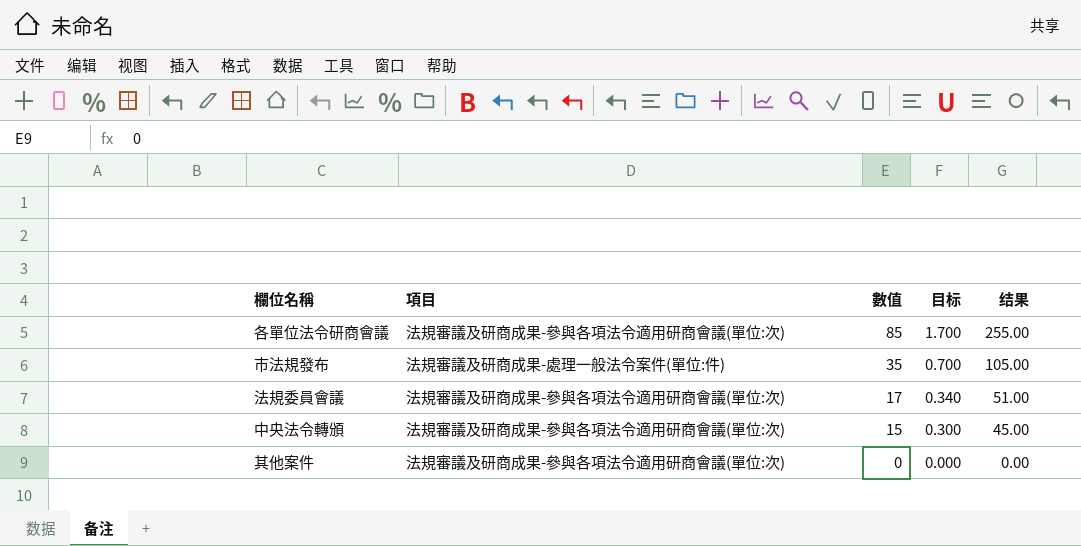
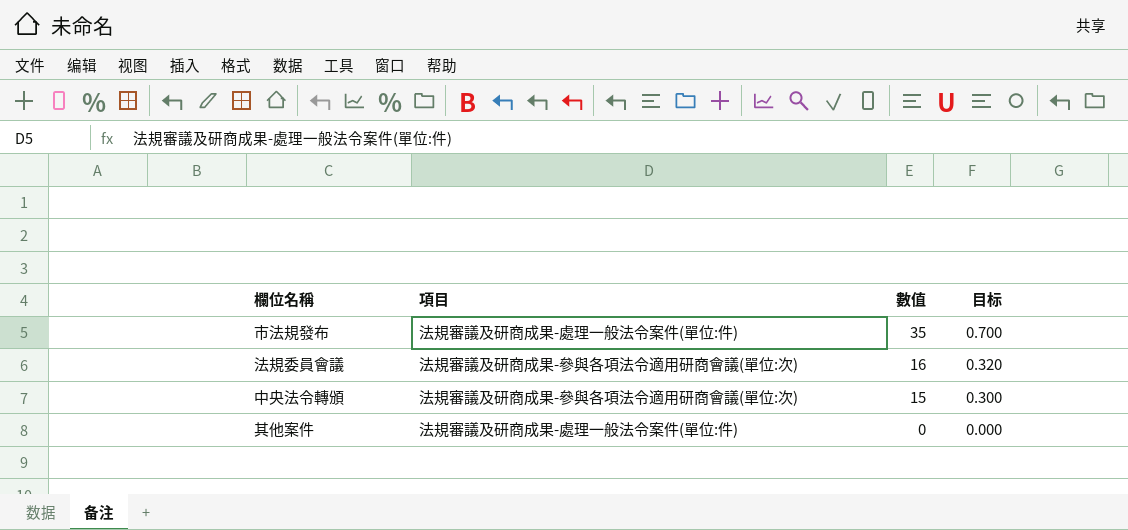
column 结果 | formula: [數值] * 3 -> none
row 各單位法令研商會議: 法規審議及研商成果-參與各項法令適用研商會議(單位:次) | 85 | 1.700 | 255.00 -> none
法規委員會議 | 數值: 17 -> 16
法規委員會議 | 目标: 0.340 -> 0.320
其他案件 | 項目: 法規審議及研商成果-參與各項法令適用研商會議(單位:次) -> 法規審議及研商成果-處理一般法令案件(單位:件)

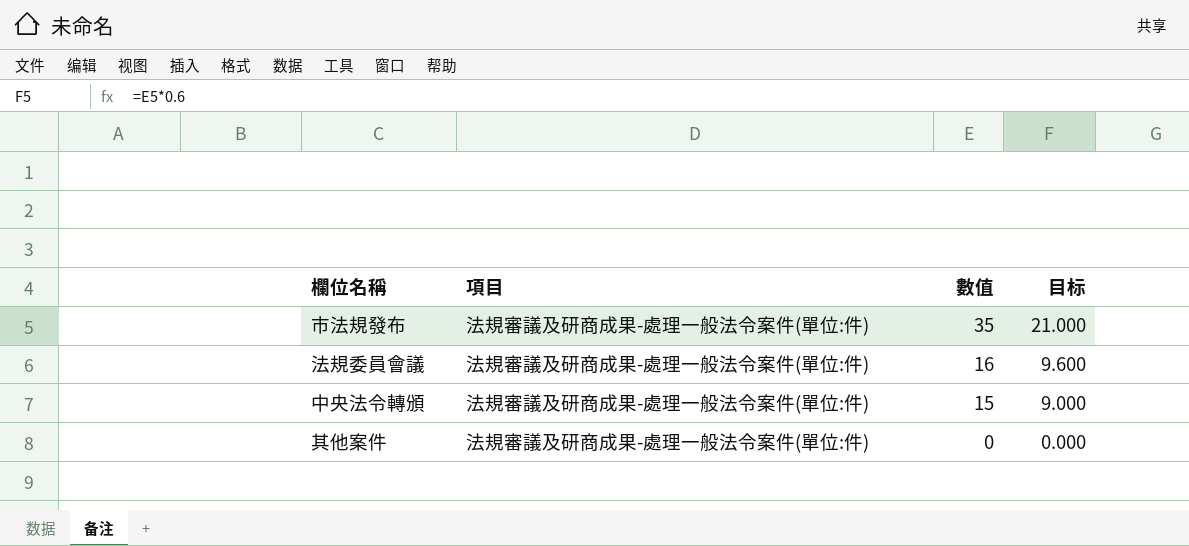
column 目标 | formula: [數值] * 0.02 -> [數值] * 0.6
法規委員會議 | 項目: 法規審議及研商成果-參與各項法令適用研商會議(單位:次) -> 法規審議及研商成果-處理一般法令案件(單位:件)
中央法令轉頒 | 項目: 法規審議及研商成果-參與各項法令適用研商會議(單位:次) -> 法規審議及研商成果-處理一般法令案件(單位:件)

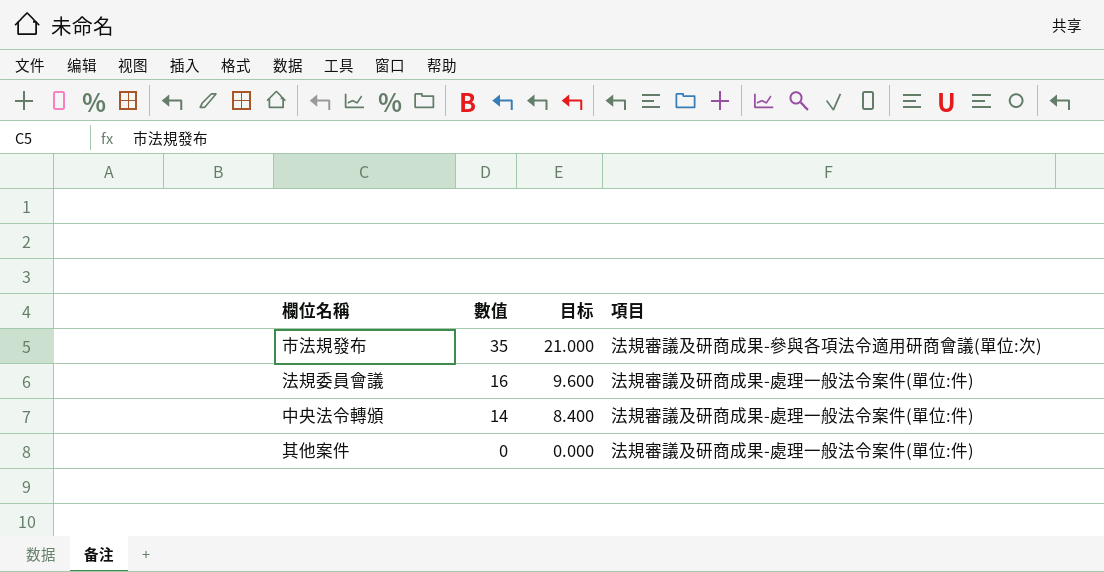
column 項目 | position: 2 -> 4
市法規發布 | 項目: 法規審議及研商成果-處理一般法令案件(單位:件) -> 法規審議及研商成果-參與各項法令適用研商會議(單位:次)
中央法令轉頒 | 數值: 15 -> 14
中央法令轉頒 | 目标: 9.000 -> 8.400

